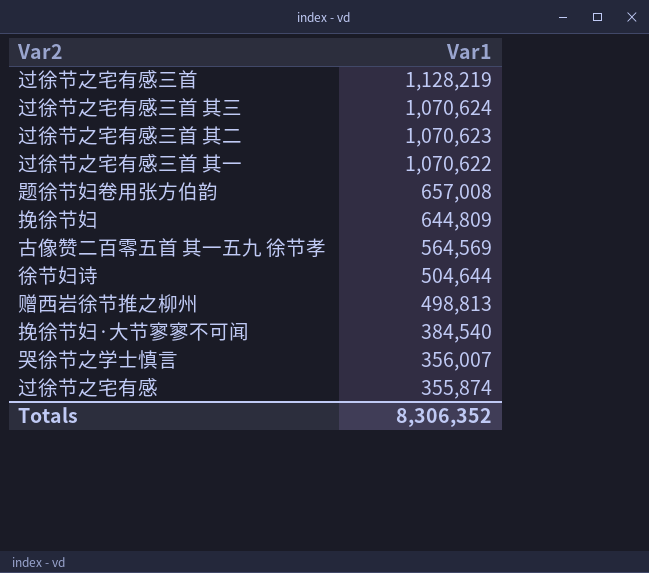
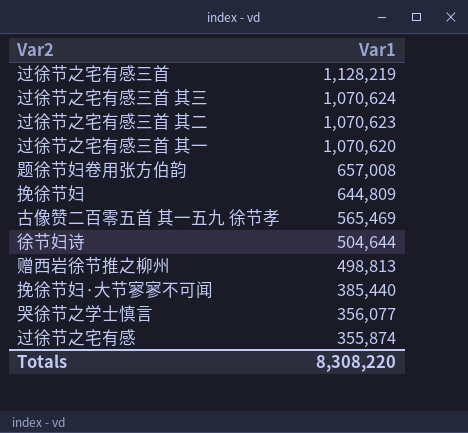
过徐节之宅有感三首 其一 | Var1: 1,070,622 -> 1,070,620
古像赞二百零五首 其一五九 徐节孝 | Var1: 564,569 -> 565,469
挽徐节妇·大节寥寥不可闻 | Var1: 384,540 -> 385,440
哭徐节之学士慎言 | Var1: 356,007 -> 356,077
Totals | Var1: 8,306,352 -> 8,308,220

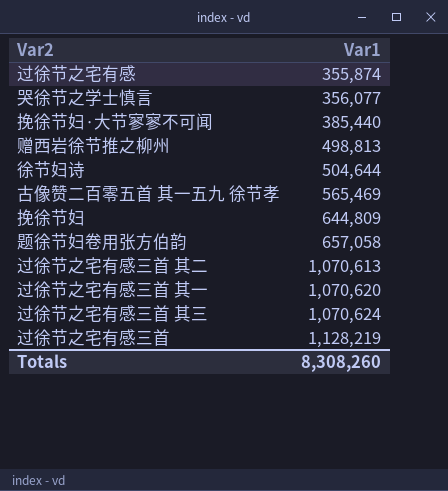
row order: Var1 descending -> Var1 ascending
题徐节妇卷用张方伯韵 | Var1: 657,008 -> 657,058
过徐节之宅有感三首 其二 | Var1: 1,070,623 -> 1,070,613
Totals | Var1: 8,308,220 -> 8,308,260

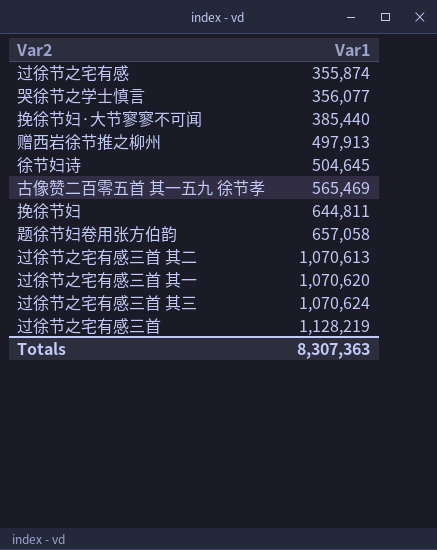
赠西岩徐节推之柳州 | Var1: 498,813 -> 497,913
徐节妇诗 | Var1: 504,644 -> 504,645
挽徐节妇 | Var1: 644,809 -> 644,811
Totals | Var1: 8,308,260 -> 8,307,363

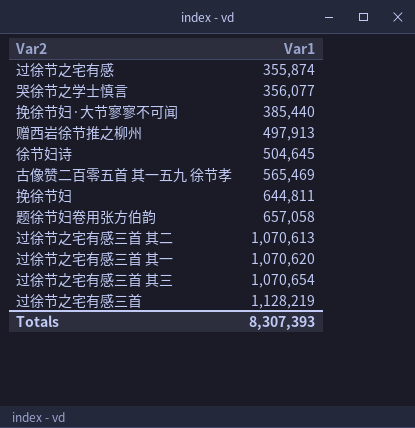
过徐节之宅有感三首 其三 | Var1: 1,070,624 -> 1,070,654
Totals | Var1: 8,307,363 -> 8,307,393

